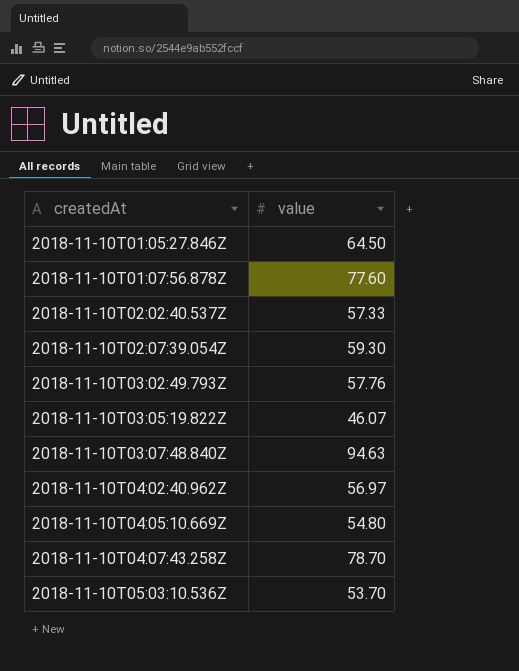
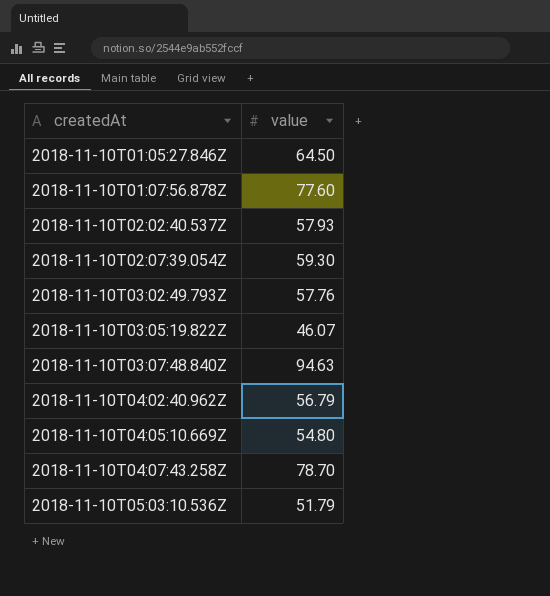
2018-11-10T02:02:40.537Z | value: 57.33 -> 57.93
2018-11-10T04:02:40.962Z | value: 56.97 -> 56.79
2018-11-10T05:03:10.536Z | value: 53.70 -> 51.79

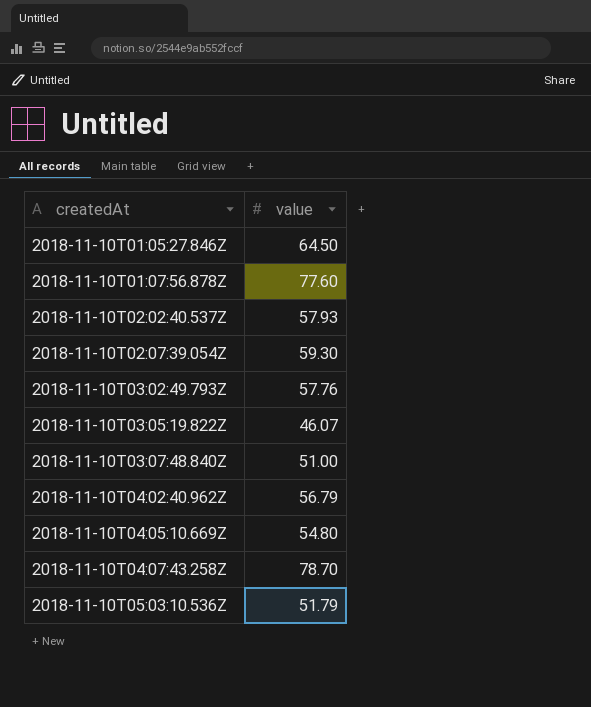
2018-11-10T03:07:48.840Z | value: 94.63 -> 51.00

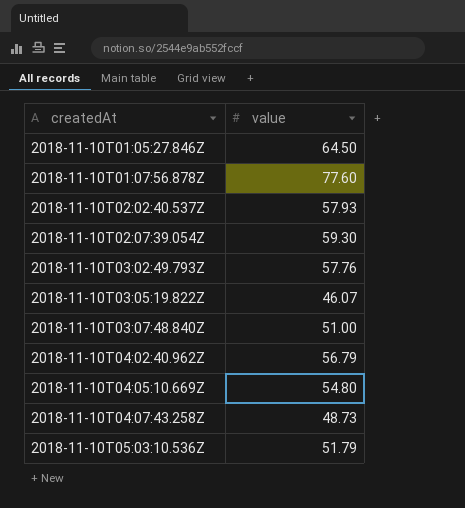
2018-11-10T04:07:43.258Z | value: 78.70 -> 48.73

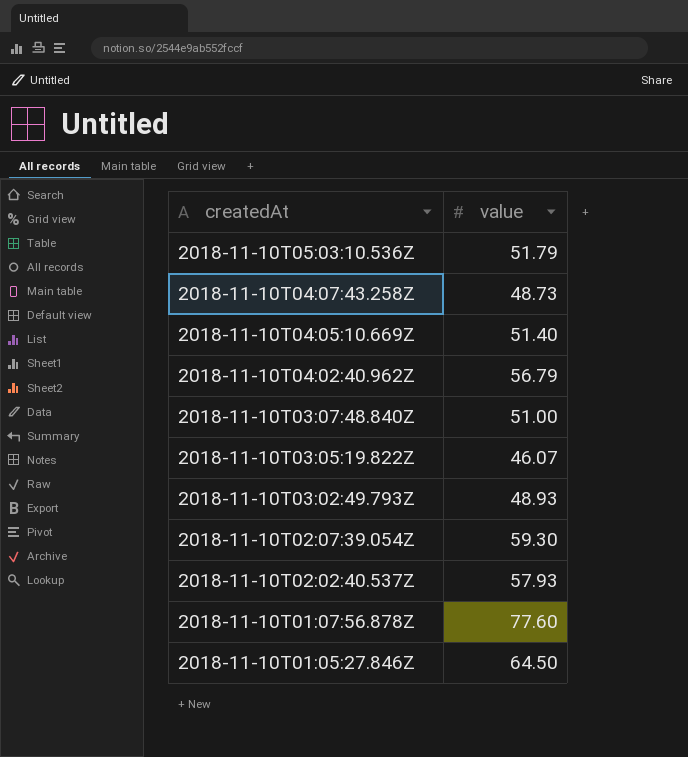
row order: createdAt ascending -> createdAt descending
2018-11-10T04:05:10.669Z | value: 54.80 -> 51.40
2018-11-10T03:02:49.793Z | value: 57.76 -> 48.93

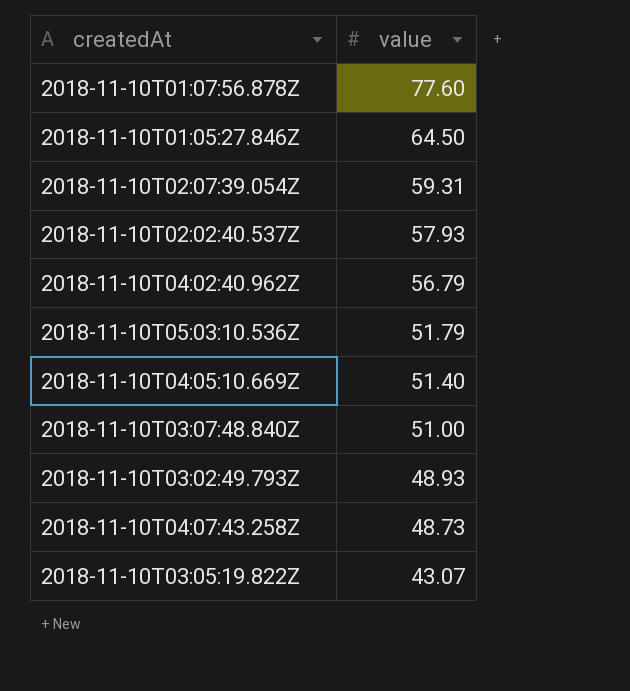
row order: createdAt descending -> value descending
2018-11-10T02:07:39.054Z | value: 59.30 -> 59.31
2018-11-10T03:05:19.822Z | value: 46.07 -> 43.07

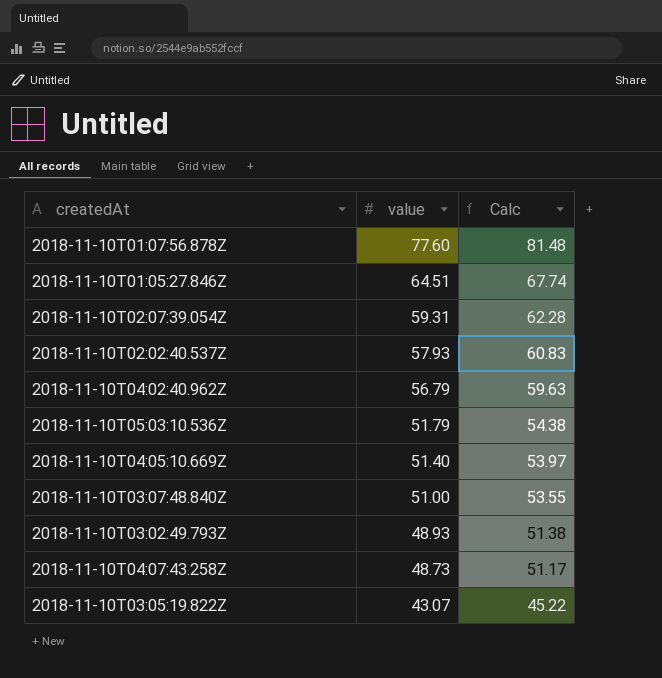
column Calc | formula: none -> [value] * 1.05
2018-11-10T01:05:27.846Z | value: 64.50 -> 64.51

